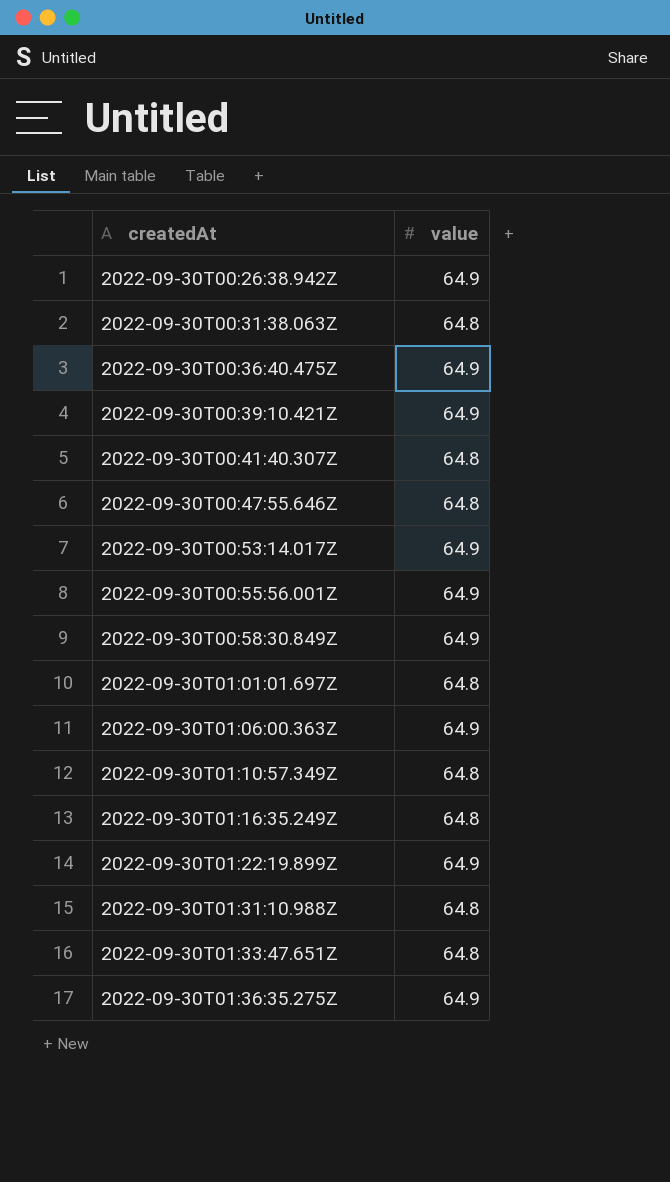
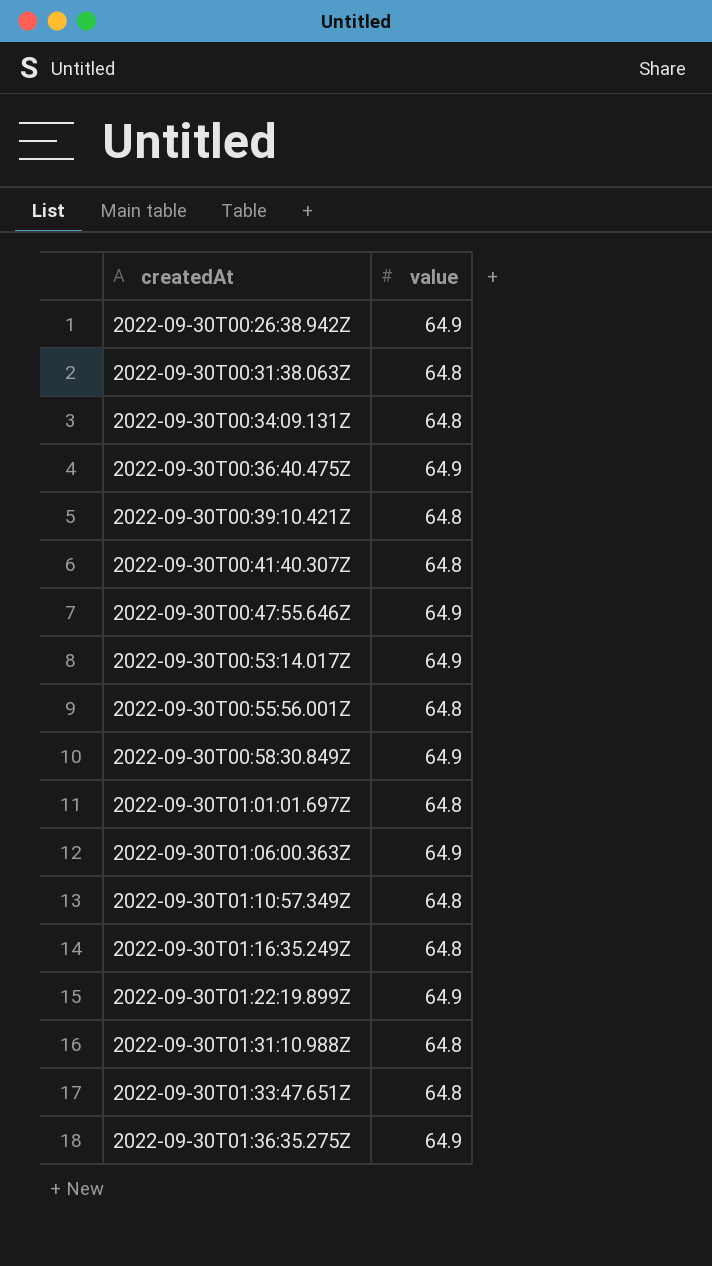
row 2022-09-30T00:34:09.131Z: none -> 64.8
2022-09-30T00:39:10.421Z | value: 64.9 -> 64.8
2022-09-30T00:47:55.646Z | value: 64.8 -> 64.9
2022-09-30T00:55:56.001Z | value: 64.9 -> 64.8

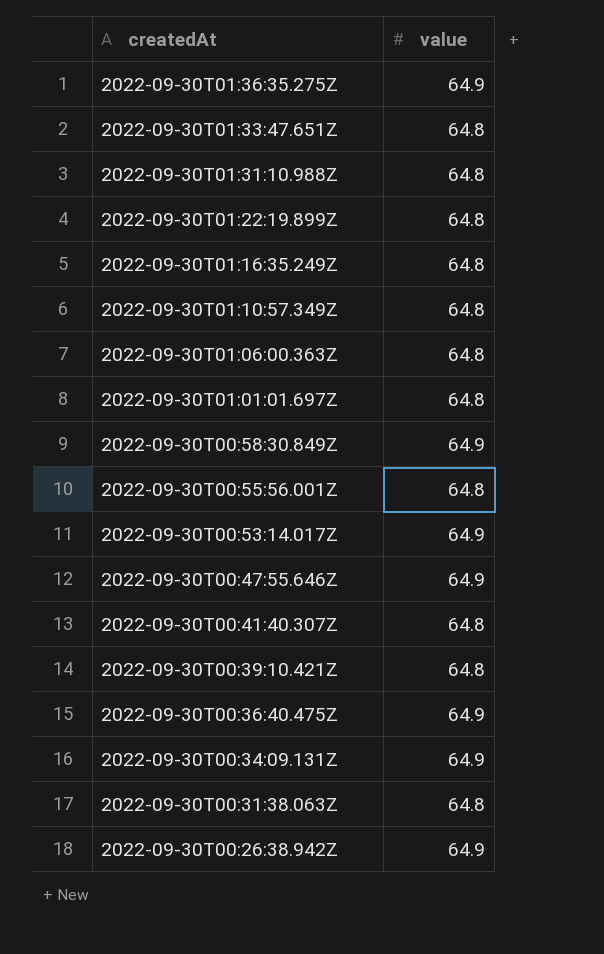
row order: createdAt ascending -> createdAt descending
2022-09-30T01:22:19.899Z | value: 64.9 -> 64.8
2022-09-30T01:06:00.363Z | value: 64.9 -> 64.8
2022-09-30T00:34:09.131Z | value: 64.8 -> 64.9

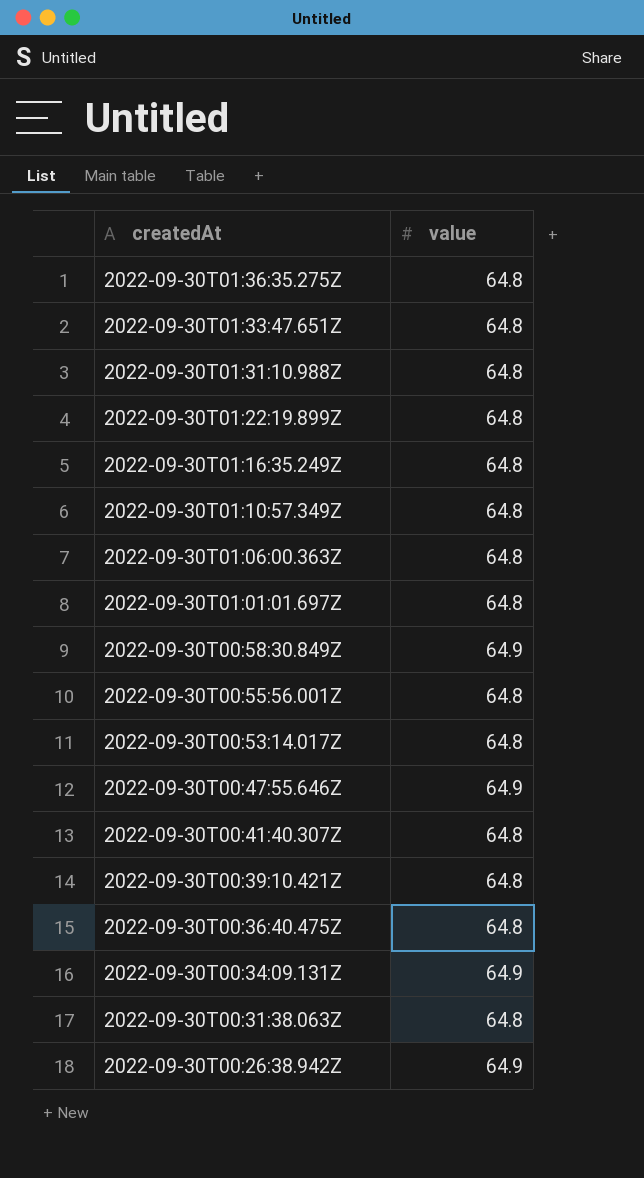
2022-09-30T01:36:35.275Z | value: 64.9 -> 64.8
2022-09-30T00:53:14.017Z | value: 64.9 -> 64.8
2022-09-30T00:36:40.475Z | value: 64.9 -> 64.8

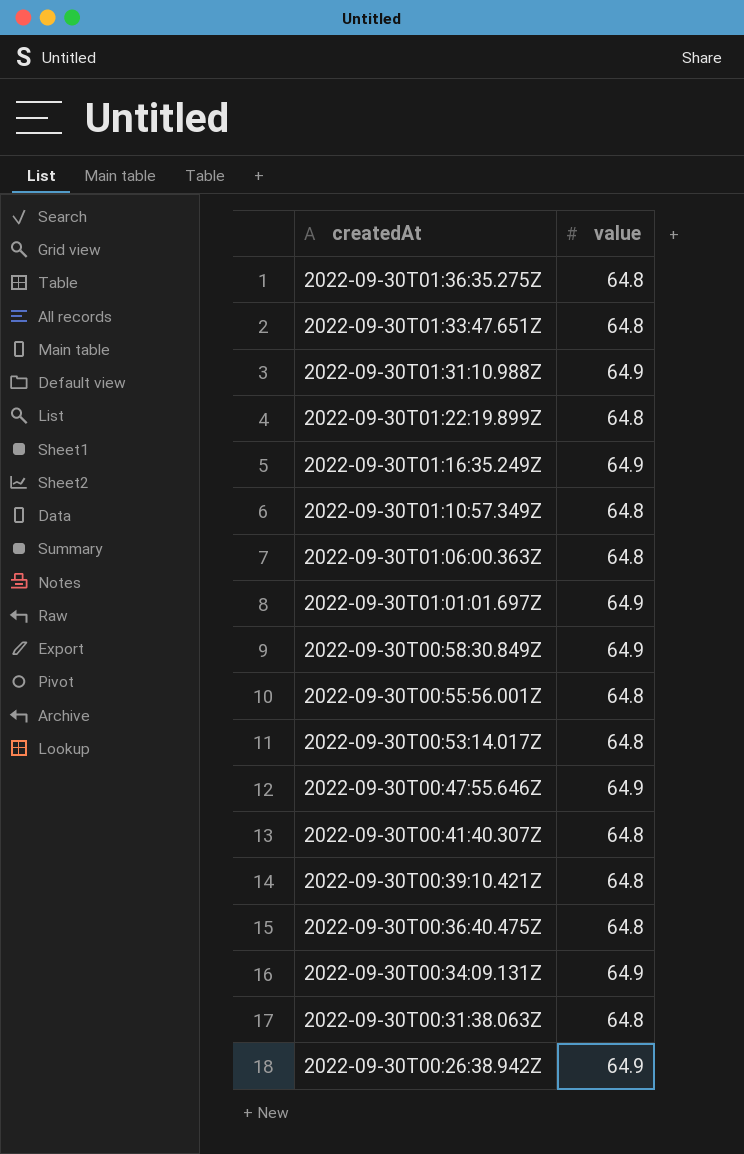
2022-09-30T01:31:10.988Z | value: 64.8 -> 64.9
2022-09-30T01:16:35.249Z | value: 64.8 -> 64.9
2022-09-30T01:01:01.697Z | value: 64.8 -> 64.9

